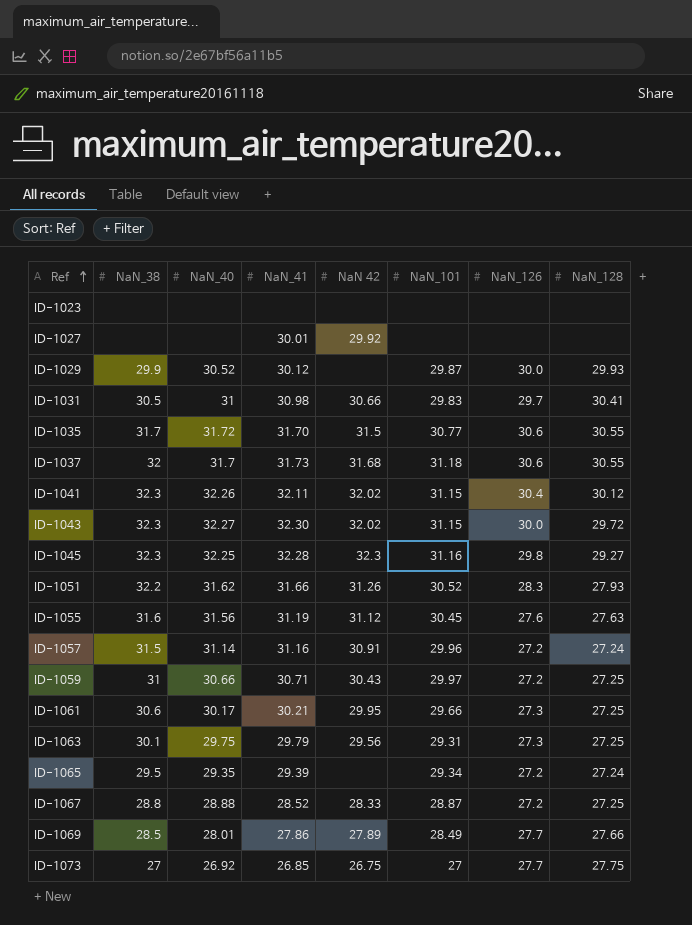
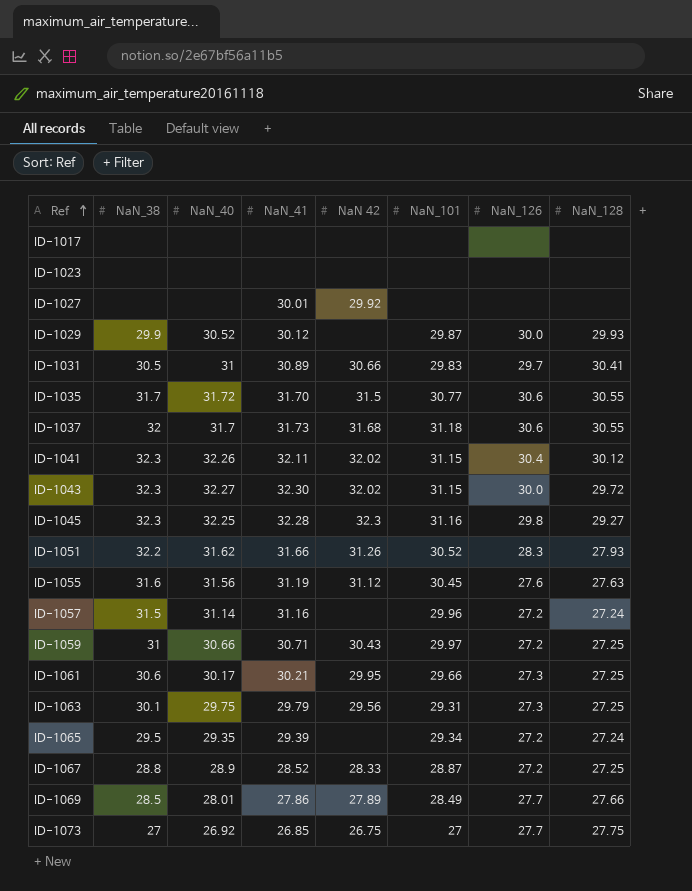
row ID-1017: none -> none | none | none | none | none | none | none
ID-1031 | NaN_41: 30.98 -> 30.89
ID-1057 | NaN 42: 30.91 -> none
ID-1067 | NaN_40: 28.88 -> 28.9

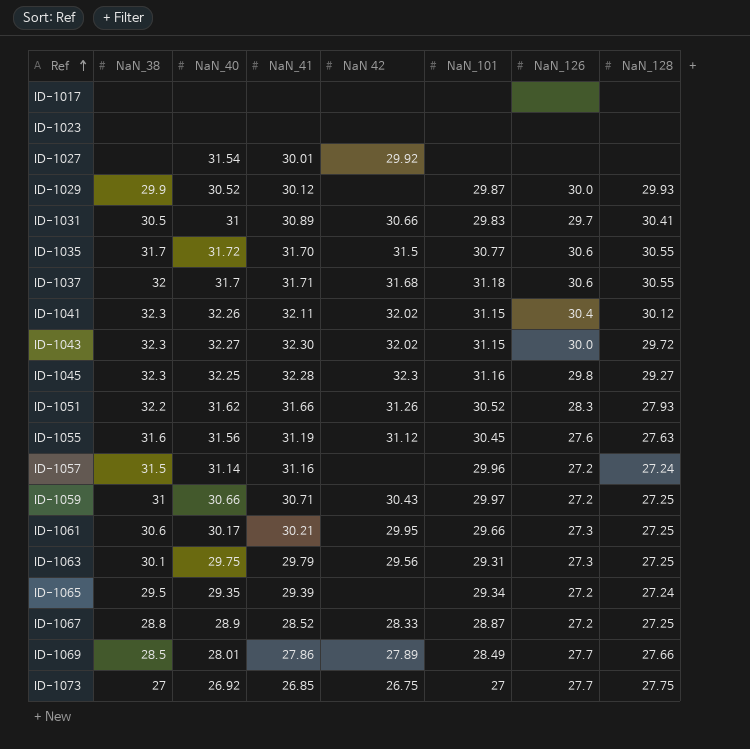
ID-1027 | NaN_40: none -> 31.54
ID-1037 | NaN_41: 31.73 -> 31.71

